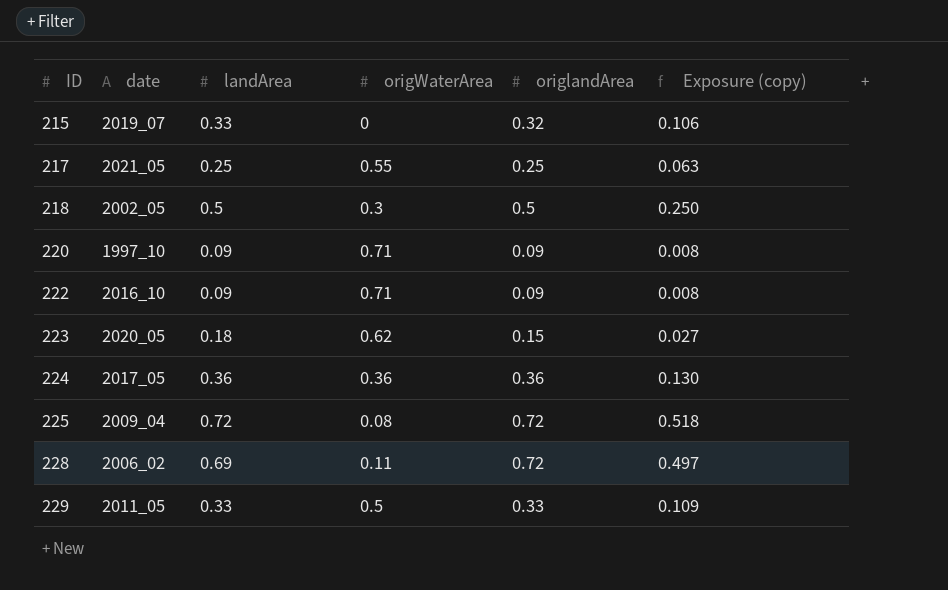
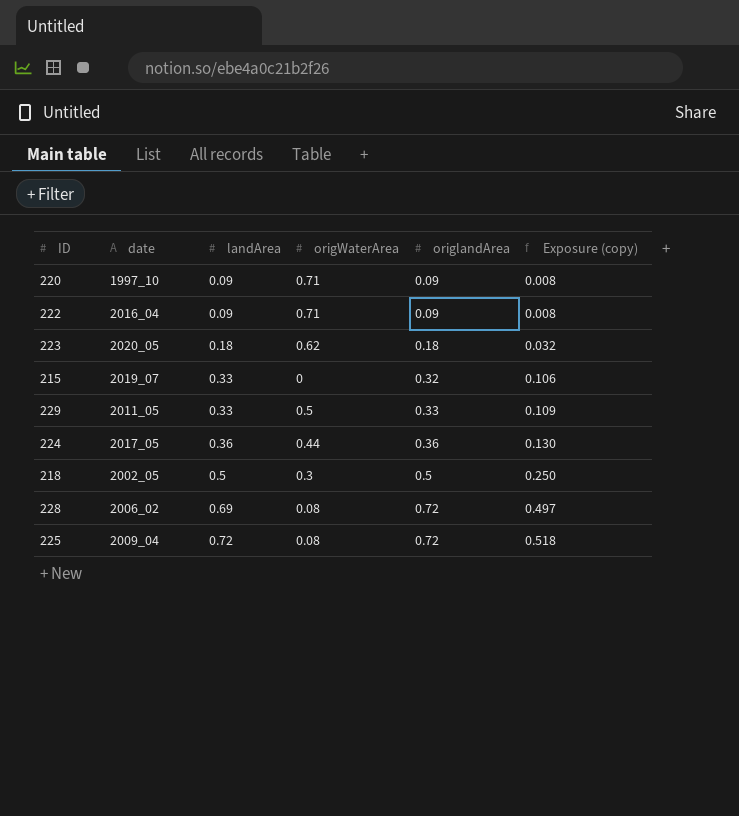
row order: ID ascending -> landArea ascending
row 217: 2021_05 | 0.25 | 0.55 | 0.25 | 0.063 -> none
222 | date: 2016_10 -> 2016_04
223 | origlandArea: 0.15 -> 0.18
223 | Exposure (copy): 0.027 -> 0.032
224 | origWaterArea: 0.36 -> 0.44
228 | origWaterArea: 0.11 -> 0.08

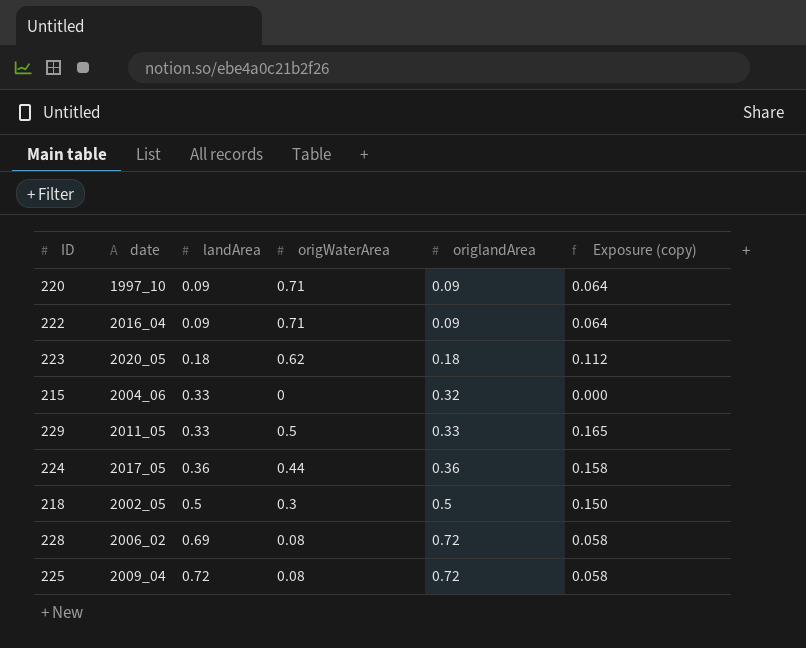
column Exposure (copy) | formula: [landArea] * [origlandArea] -> [origWaterArea] * [origlandArea]
215 | date: 2019_07 -> 2004_06

